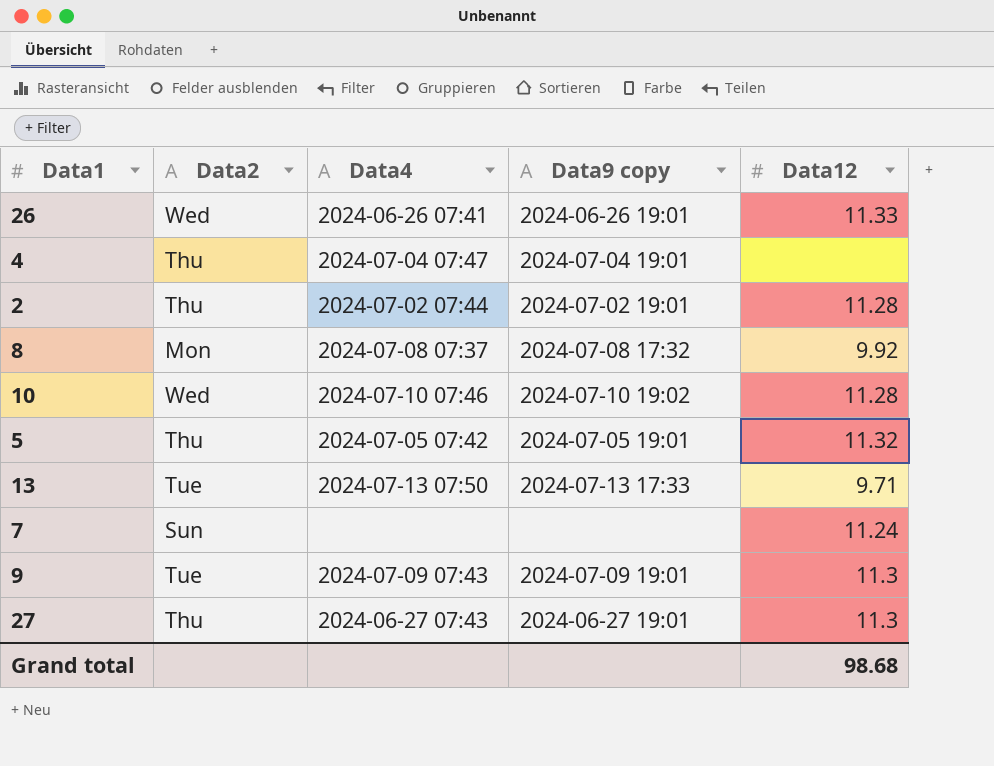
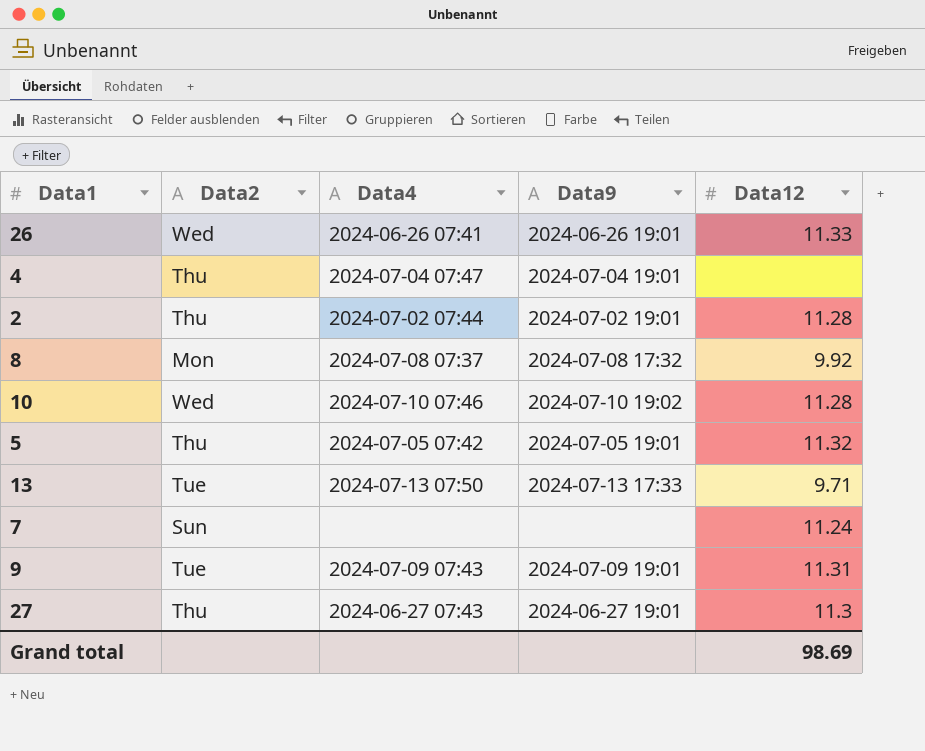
column name: Data9 copy -> Data9
9 | Data12: 11.3 -> 11.31
Grand total | Data12: 98.68 -> 98.69

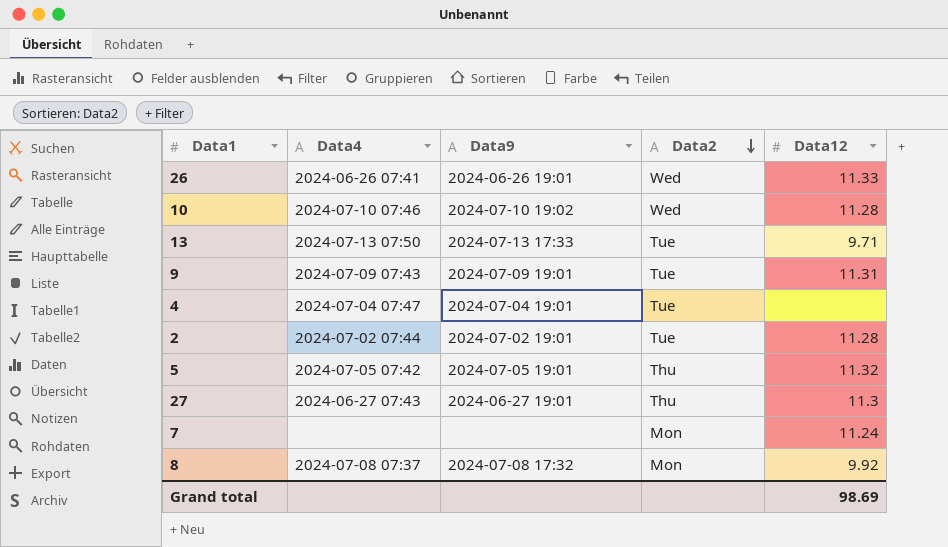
row order: none -> Data2 descending
column Data2 | position: 2 -> 4
4 | Data2: Thu -> Tue
2 | Data2: Thu -> Tue
7 | Data2: Sun -> Mon

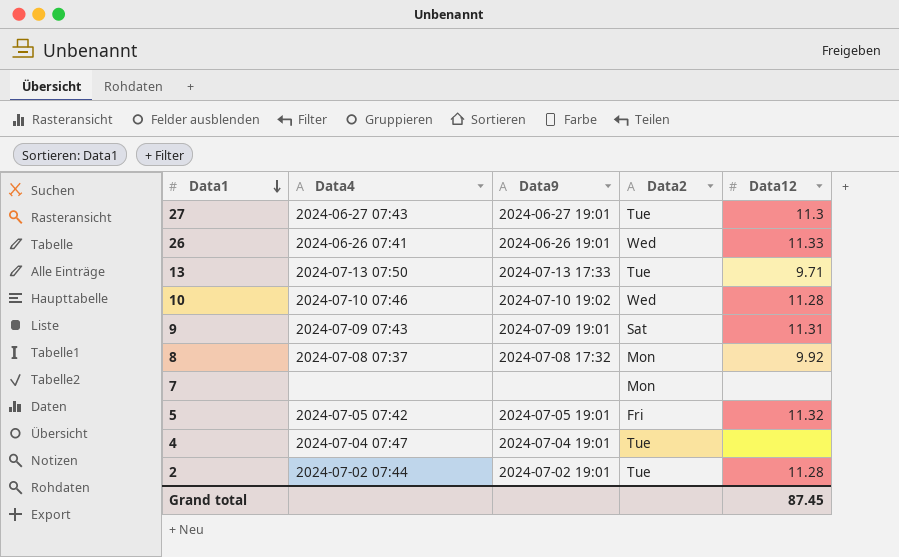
row order: Data2 descending -> Data1 descending
27 | Data2: Thu -> Tue
9 | Data2: Tue -> Sat
7 | Data12: 11.24 -> none
5 | Data2: Thu -> Fri
Grand total | Data12: 98.69 -> 87.45

